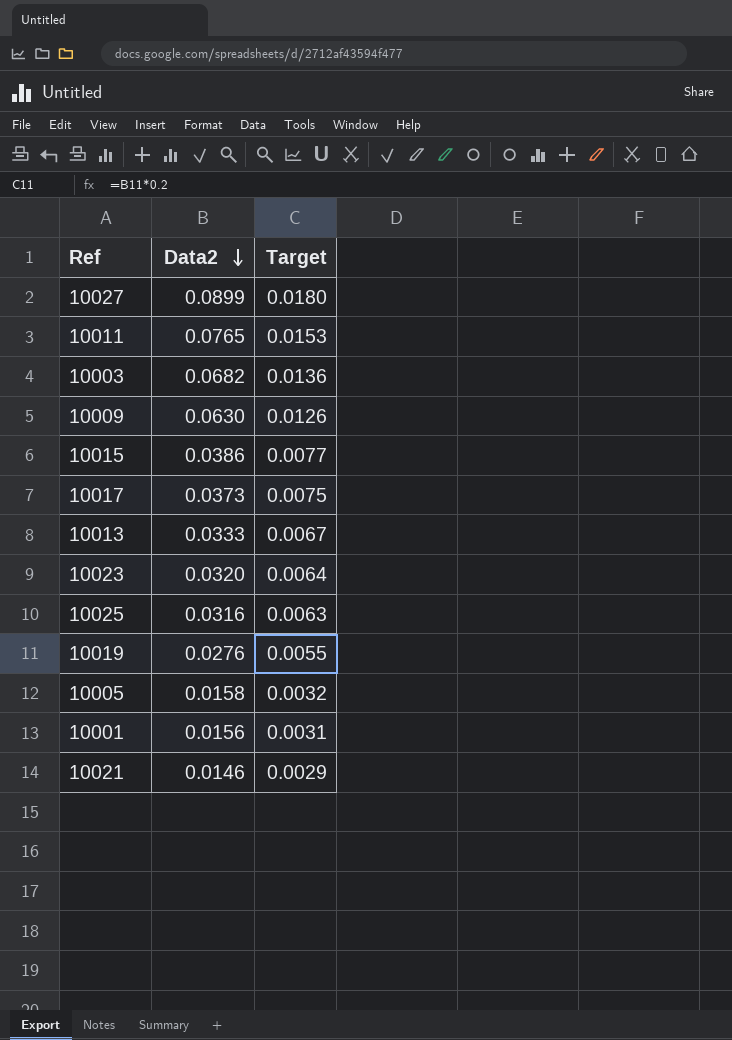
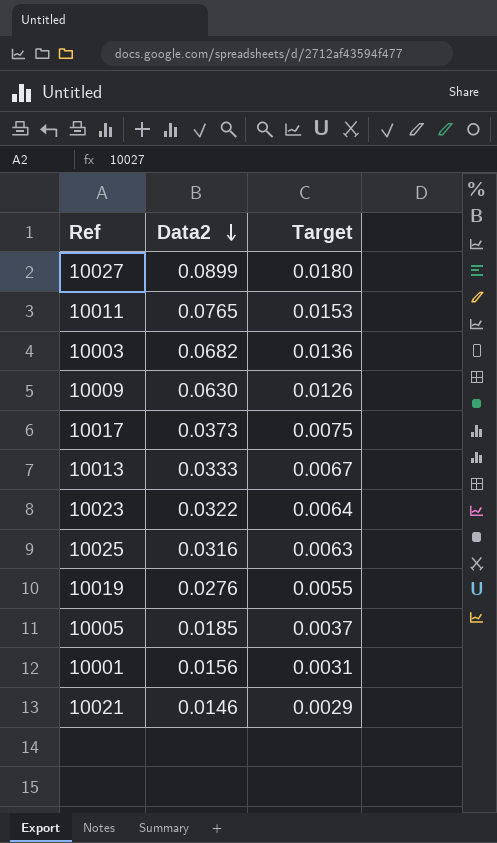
row 10015: 0.0386 | 0.0077 -> none
10023 | Data2: 0.0320 -> 0.0322
10005 | Data2: 0.0158 -> 0.0185
10005 | Target: 0.0032 -> 0.0037

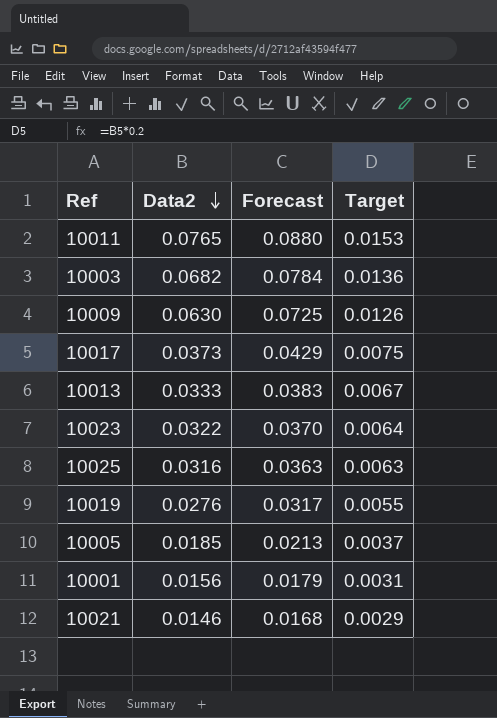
column Forecast | formula: none -> [Data2] * 1.15
row 10027: 0.0899 | 0.0180 -> none

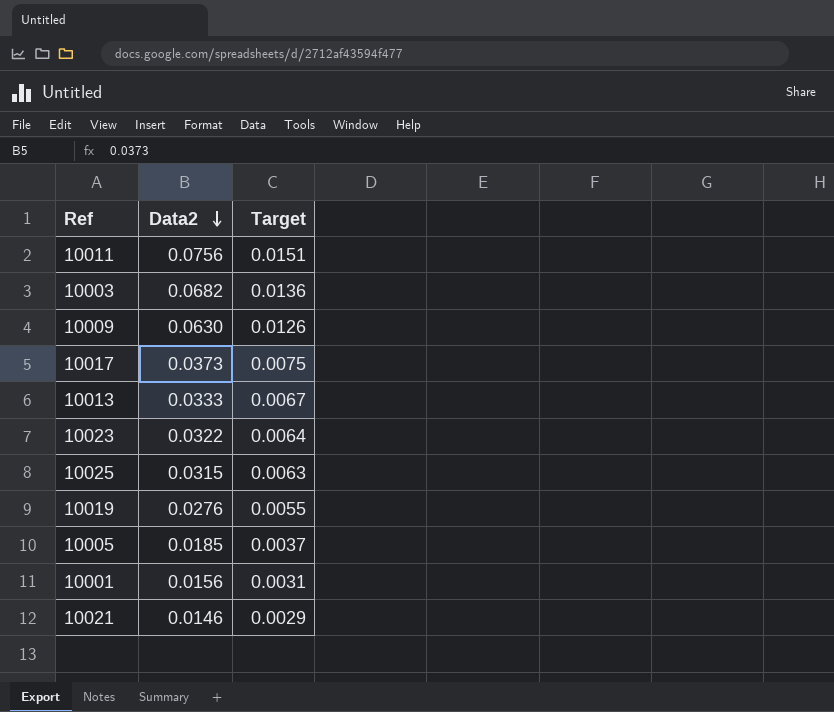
column Forecast | formula: [Data2] * 1.15 -> none
10011 | Data2: 0.0765 -> 0.0756
10011 | Target: 0.0153 -> 0.0151
10025 | Data2: 0.0316 -> 0.0315

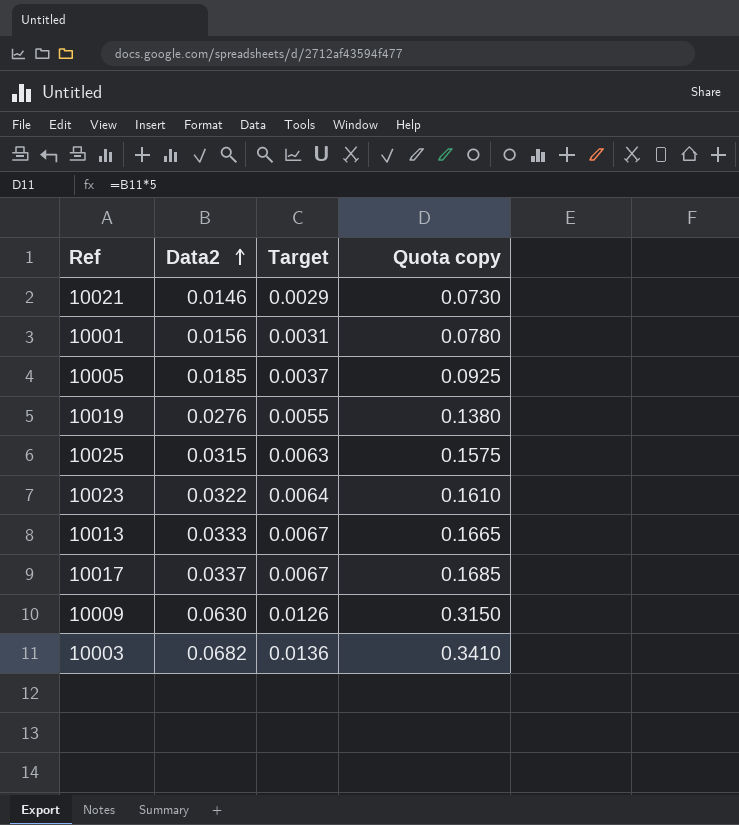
row order: Data2 descending -> Data2 ascending
column Quota copy | formula: none -> [Data2] * 5
row 10011: 0.0756 | 0.0151 -> none
10017 | Data2: 0.0373 -> 0.0337
10017 | Target: 0.0075 -> 0.0067

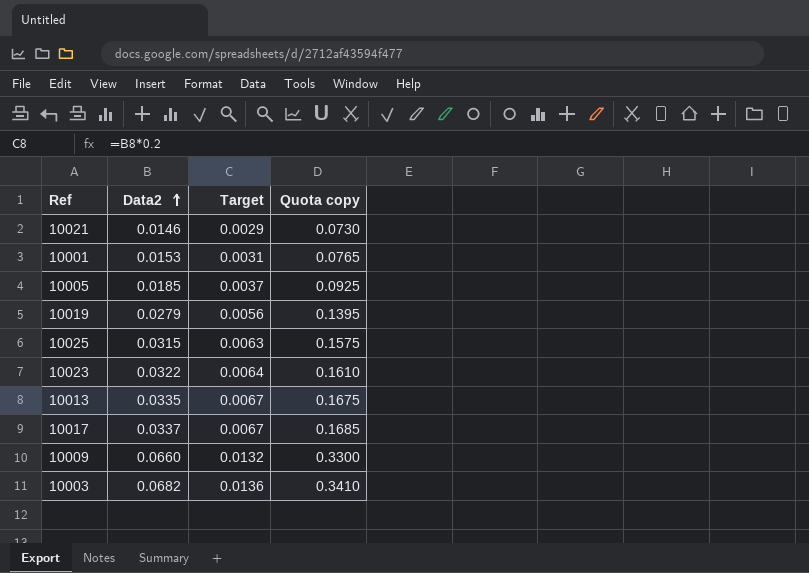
10001 | Data2: 0.0156 -> 0.0153
10001 | Quota copy: 0.0780 -> 0.0765
10019 | Data2: 0.0276 -> 0.0279
10019 | Target: 0.0055 -> 0.0056
10019 | Quota copy: 0.1380 -> 0.1395
10013 | Data2: 0.0333 -> 0.0335
10013 | Quota copy: 0.1665 -> 0.1675
10009 | Data2: 0.0630 -> 0.0660
10009 | Target: 0.0126 -> 0.0132
10009 | Quota copy: 0.3150 -> 0.3300

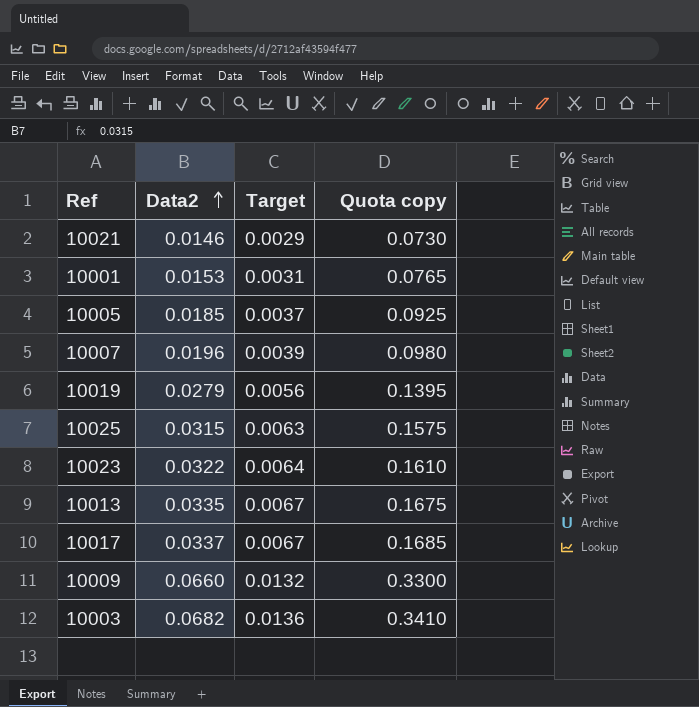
row 10007: none -> 0.0196 | 0.0039 | 0.0980

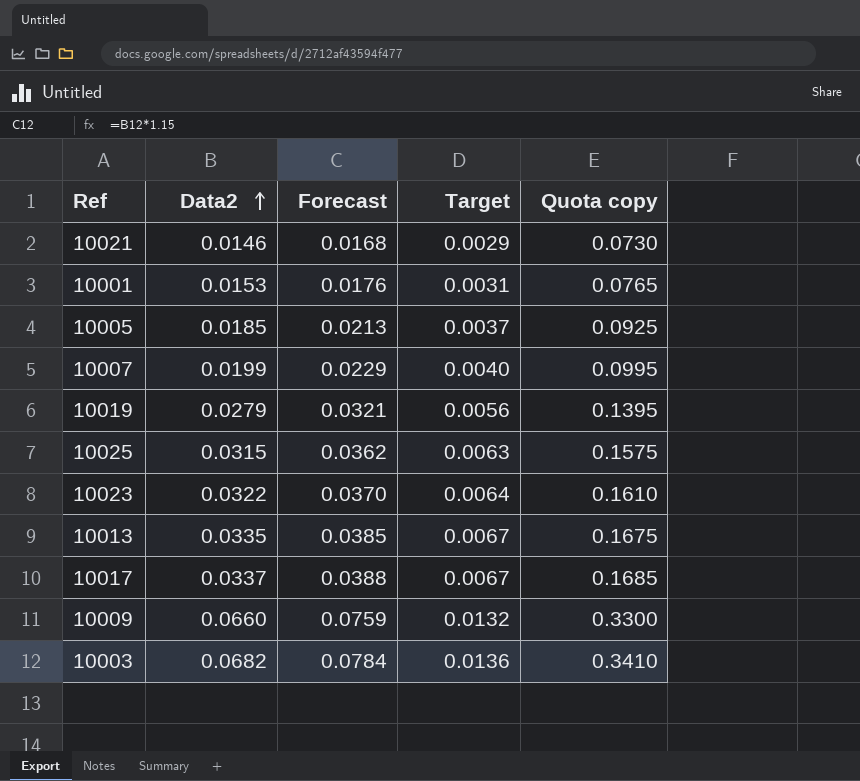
column Forecast | formula: none -> [Data2] * 1.15
10007 | Data2: 0.0196 -> 0.0199
10007 | Target: 0.0039 -> 0.0040
10007 | Quota copy: 0.0980 -> 0.0995

